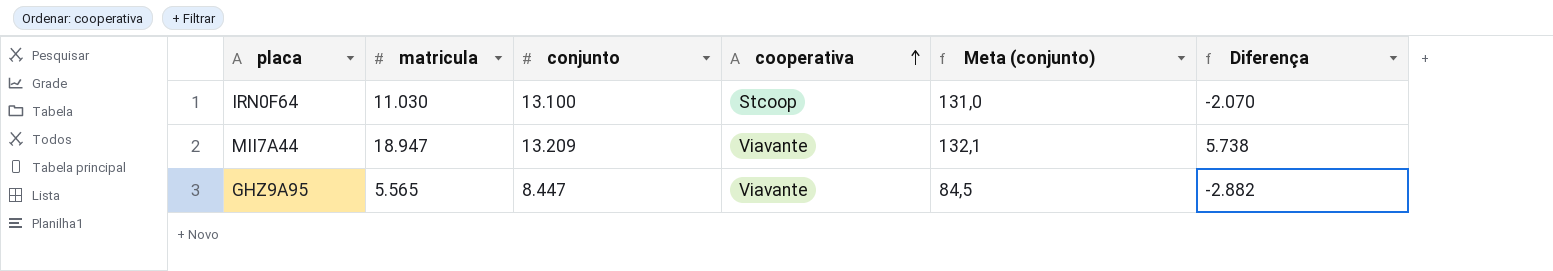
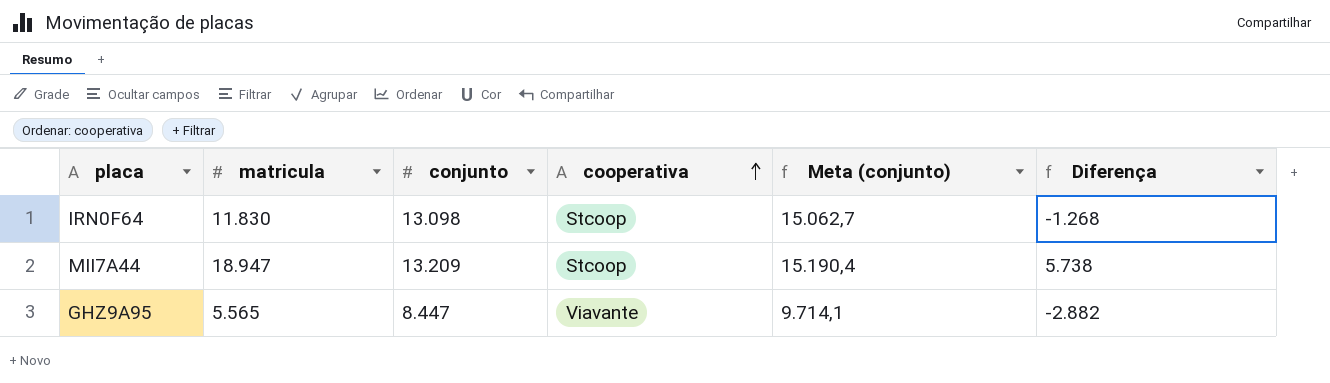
column Meta (conjunto) | formula: [conjunto] * 0,01 -> [conjunto] * 1,15
IRN0F64 | matricula: 11.030 -> 11.830
IRN0F64 | conjunto: 13.100 -> 13.098
IRN0F64 | Diferença: -2.070 -> -1.268
MII7A44 | cooperativa: Viavante -> Stcoop

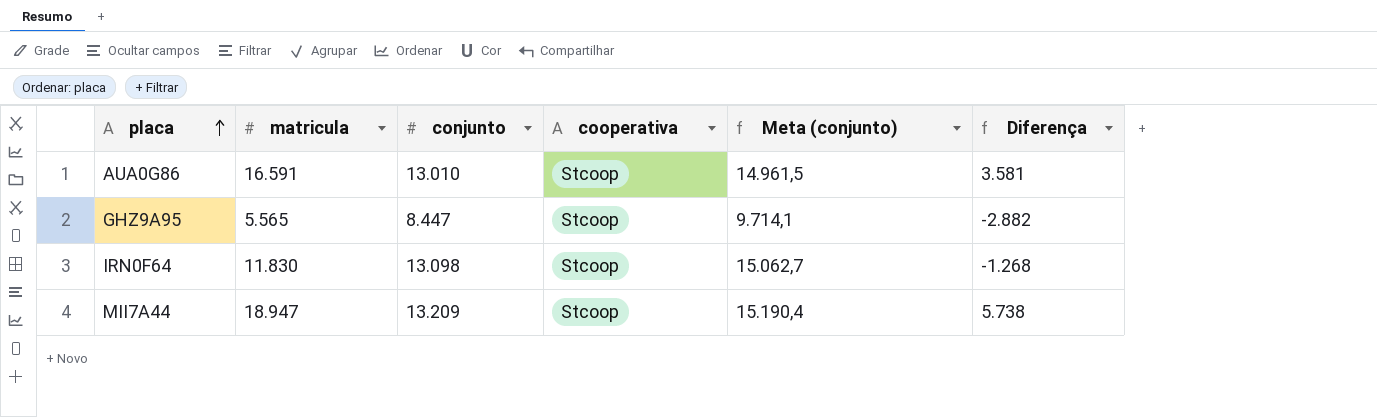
row order: cooperativa ascending -> placa ascending
row AUA0G86: none -> 16.591 | 13.010 | Stcoop | 14.961,5 | 3.581
GHZ9A95 | cooperativa: Viavante -> Stcoop

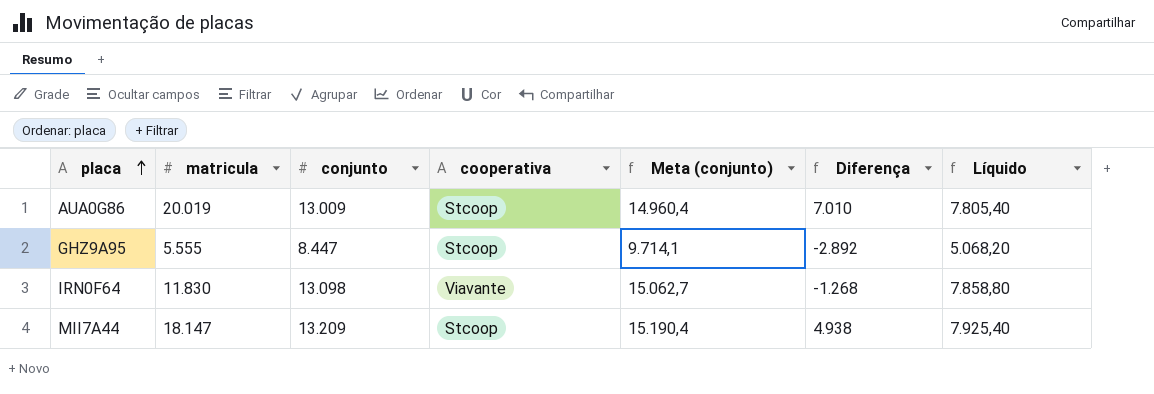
column Líquido | formula: none -> [conjunto] * 0,6
AUA0G86 | matricula: 16.591 -> 20.019
AUA0G86 | conjunto: 13.010 -> 13.009
AUA0G86 | Meta (conjunto): 14.961,5 -> 14.960,4
AUA0G86 | Diferença: 3.581 -> 7.010
GHZ9A95 | matricula: 5.565 -> 5.555
GHZ9A95 | Diferença: -2.882 -> -2.892
IRN0F64 | cooperativa: Stcoop -> Viavante
MII7A44 | matricula: 18.947 -> 18.147
MII7A44 | Diferença: 5.738 -> 4.938

